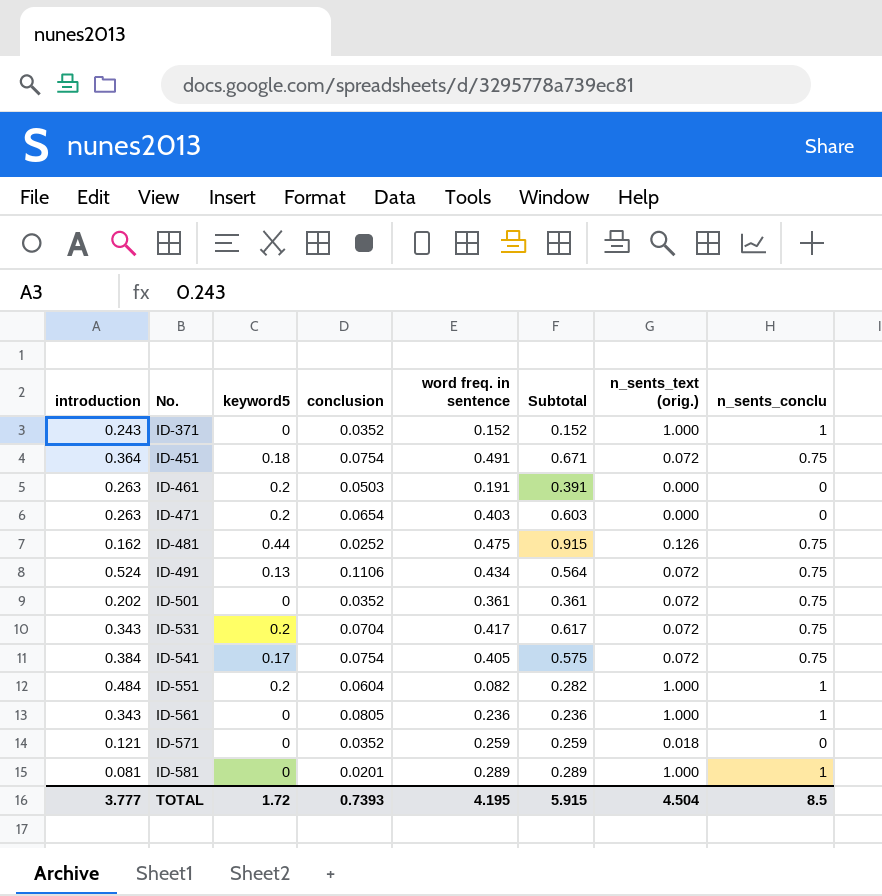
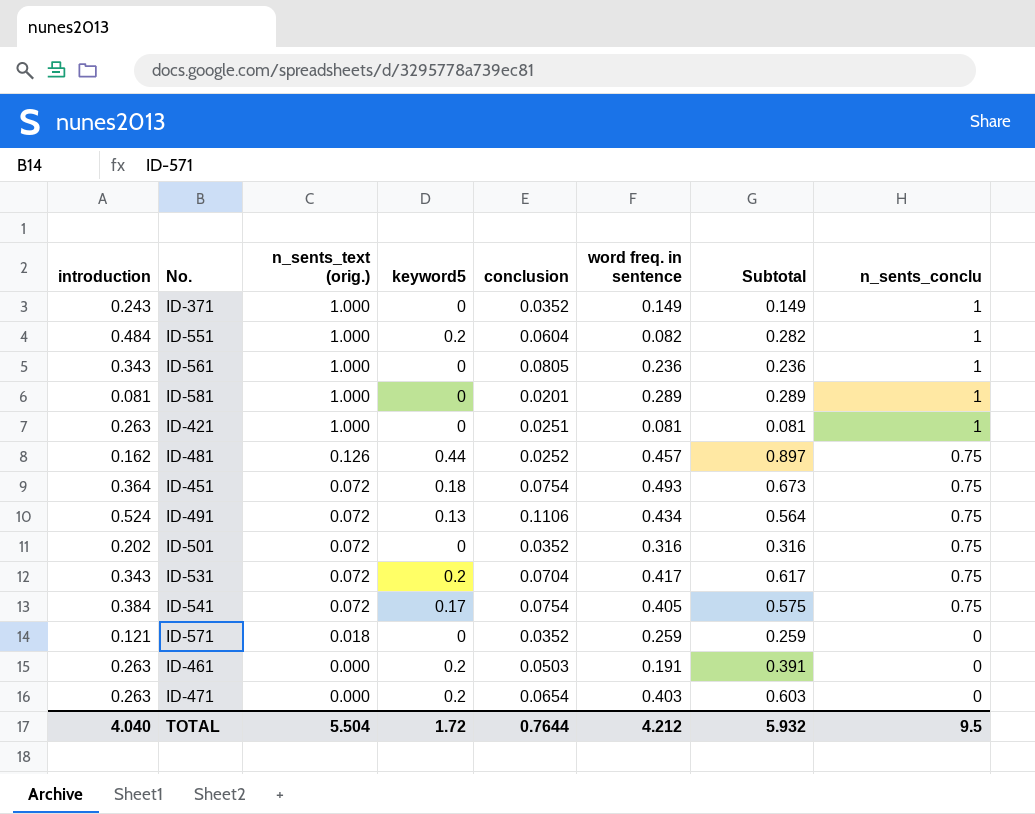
row order: No. ascending -> n_sents_text (orig.) descending
column n_sents_text (orig.) | position: 7 -> 3
ID-371 | word freq. in sentence: 0.152 -> 0.149
ID-371 | Subtotal: 0.152 -> 0.149
row ID-421: none -> 0.263 | 1.000 | 0 | 0.0251 | 0.081 | 0.081 | 1
ID-481 | word freq. in sentence: 0.475 -> 0.457
ID-481 | Subtotal: 0.915 -> 0.897
ID-451 | word freq. in sentence: 0.491 -> 0.493
ID-451 | Subtotal: 0.671 -> 0.673
ID-501 | word freq. in sentence: 0.361 -> 0.316
ID-501 | Subtotal: 0.361 -> 0.316
TOTAL | introduction: 3.777 -> 4.040
TOTAL | n_sents_text (orig.): 4.504 -> 5.504
TOTAL | conclusion: 0.7393 -> 0.7644
TOTAL | word freq. in sentence: 4.195 -> 4.212
TOTAL | Subtotal: 5.915 -> 5.932
TOTAL | n_sents_conclu: 8.5 -> 9.5

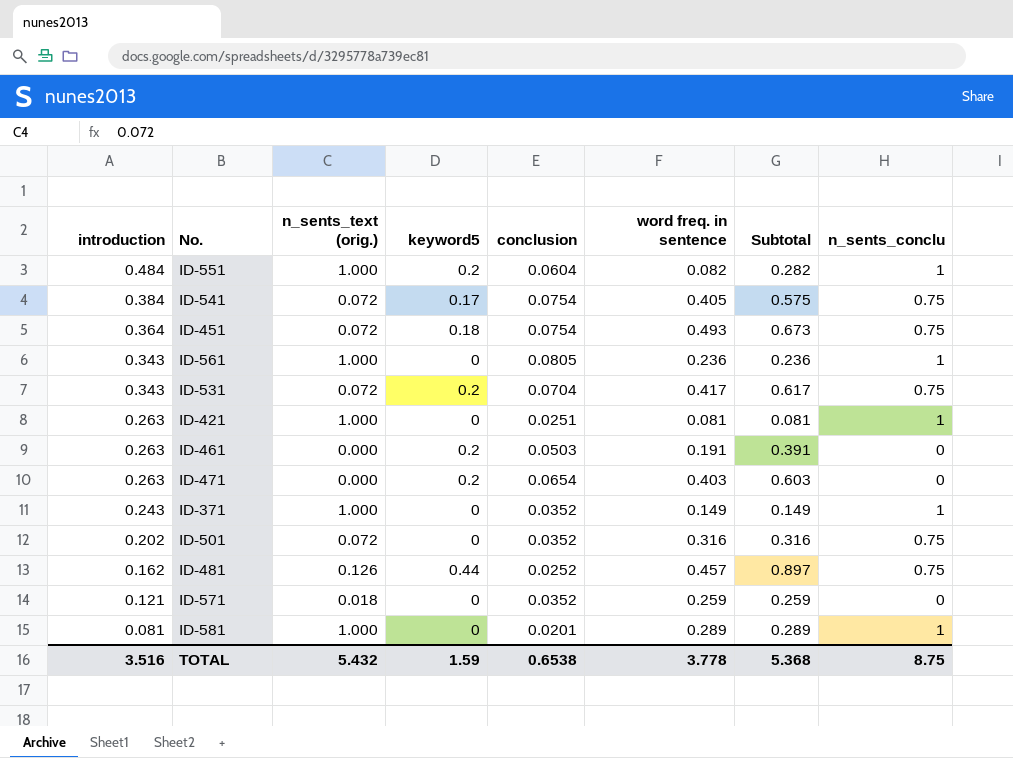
row order: n_sents_text (orig.) descending -> introduction descending
row ID-491: 0.524 | 0.072 | 0.13 | 0.1106 | 0.434 | 0.564 | 0.75 -> none
TOTAL | introduction: 4.040 -> 3.516
TOTAL | n_sents_text (orig.): 5.504 -> 5.432
TOTAL | keyword5: 1.72 -> 1.59
TOTAL | conclusion: 0.7644 -> 0.6538
TOTAL | word freq. in sentence: 4.212 -> 3.778
TOTAL | Subtotal: 5.932 -> 5.368
TOTAL | n_sents_conclu: 9.5 -> 8.75

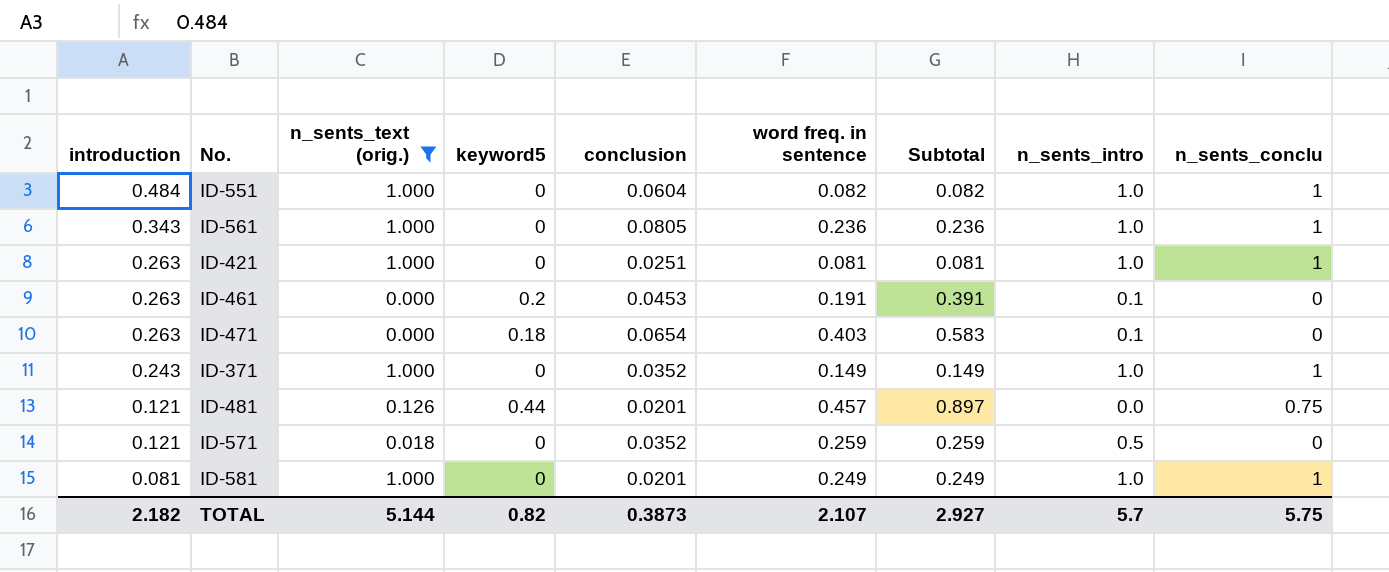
filter: none -> n_sents_text (orig.) != 0.072
column n_sents_intro | position: none -> 8
ID-551 | keyword5: 0.2 -> 0
ID-551 | Subtotal: 0.282 -> 0.082
ID-461 | conclusion: 0.0503 -> 0.0453
ID-471 | keyword5: 0.2 -> 0.18
ID-471 | Subtotal: 0.603 -> 0.583
ID-481 | introduction: 0.162 -> 0.121
ID-481 | conclusion: 0.0252 -> 0.0201
ID-581 | word freq. in sentence: 0.289 -> 0.249
ID-581 | Subtotal: 0.289 -> 0.249
TOTAL | introduction: 3.516 -> 2.182
TOTAL | n_sents_text (orig.): 5.432 -> 5.144
TOTAL | keyword5: 1.59 -> 0.82
TOTAL | conclusion: 0.6538 -> 0.3873
TOTAL | word freq. in sentence: 3.778 -> 2.107
TOTAL | Subtotal: 5.368 -> 2.927
TOTAL | n_sents_conclu: 8.75 -> 5.75

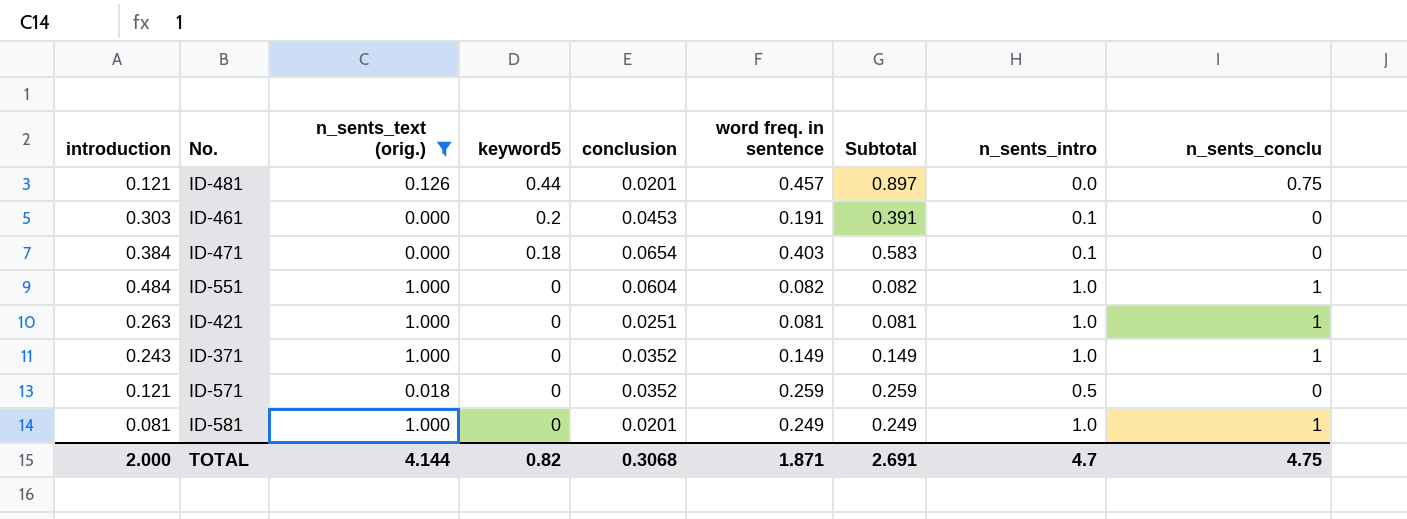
row order: introduction descending -> keyword5 descending
row ID-561: 0.343 | 1.000 | 0 | 0.0805 | 0.236 | 0.236 | 1.0 | 1 -> none
ID-461 | introduction: 0.263 -> 0.303
ID-471 | introduction: 0.263 -> 0.384
TOTAL | introduction: 2.182 -> 2.000
TOTAL | n_sents_text (orig.): 5.144 -> 4.144
TOTAL | conclusion: 0.3873 -> 0.3068
TOTAL | word freq. in sentence: 2.107 -> 1.871
TOTAL | Subtotal: 2.927 -> 2.691
TOTAL | n_sents_intro: 5.7 -> 4.7
TOTAL | n_sents_conclu: 5.75 -> 4.75

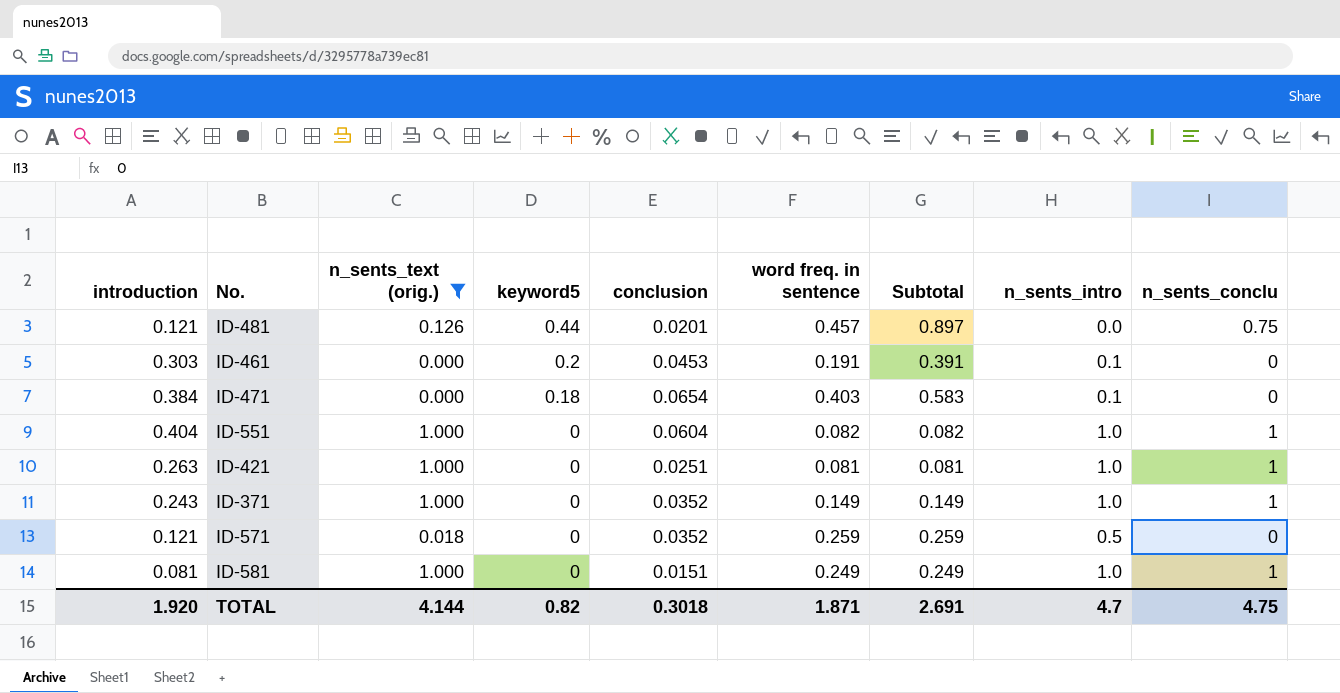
ID-551 | introduction: 0.484 -> 0.404
ID-581 | conclusion: 0.0201 -> 0.0151
TOTAL | introduction: 2.000 -> 1.920
TOTAL | conclusion: 0.3068 -> 0.3018

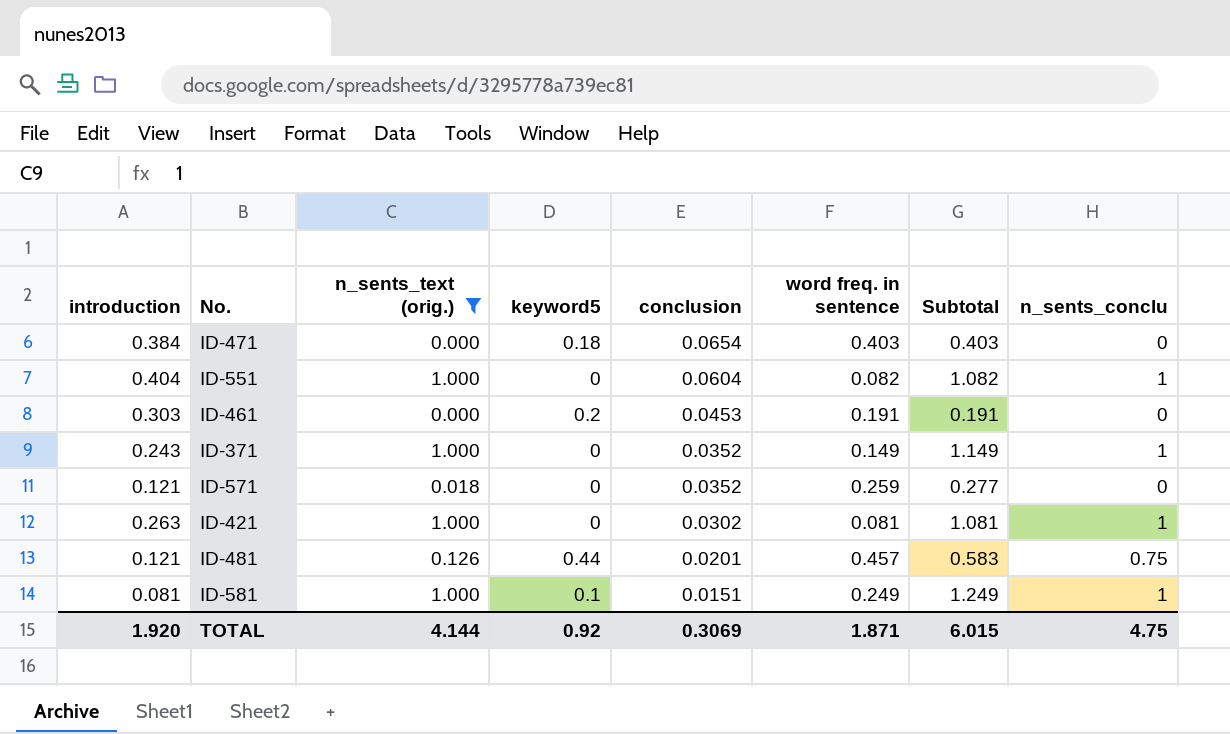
row order: keyword5 descending -> conclusion descending
column n_sents_intro | position: 8 -> none
column Subtotal | formula: [keyword5] + [word freq. in sentence] -> [n_sents_text (orig.)] + [word freq. in sentence]
ID-421 | conclusion: 0.0251 -> 0.0302
ID-581 | keyword5: 0 -> 0.1
TOTAL | keyword5: 0.82 -> 0.92
TOTAL | conclusion: 0.3018 -> 0.3069
TOTAL | Subtotal: 2.691 -> 6.015

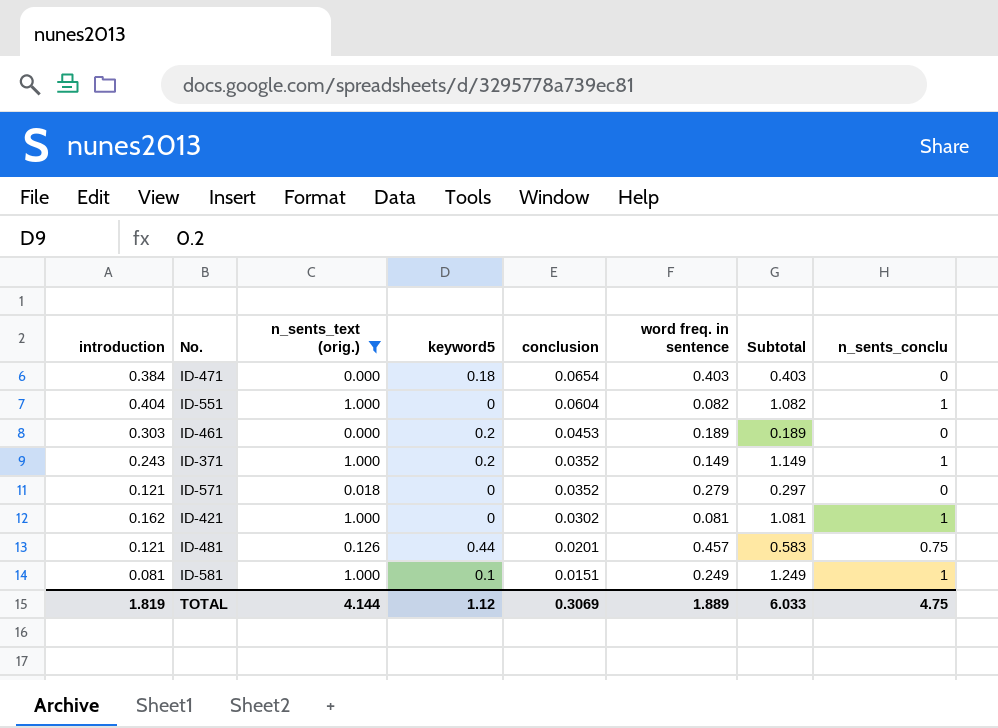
ID-461 | word freq. in sentence: 0.191 -> 0.189
ID-461 | Subtotal: 0.191 -> 0.189
ID-371 | keyword5: 0 -> 0.2
ID-571 | word freq. in sentence: 0.259 -> 0.279
ID-571 | Subtotal: 0.277 -> 0.297
ID-421 | introduction: 0.263 -> 0.162
TOTAL | introduction: 1.920 -> 1.819
TOTAL | keyword5: 0.92 -> 1.12
TOTAL | word freq. in sentence: 1.871 -> 1.889
TOTAL | Subtotal: 6.015 -> 6.033

